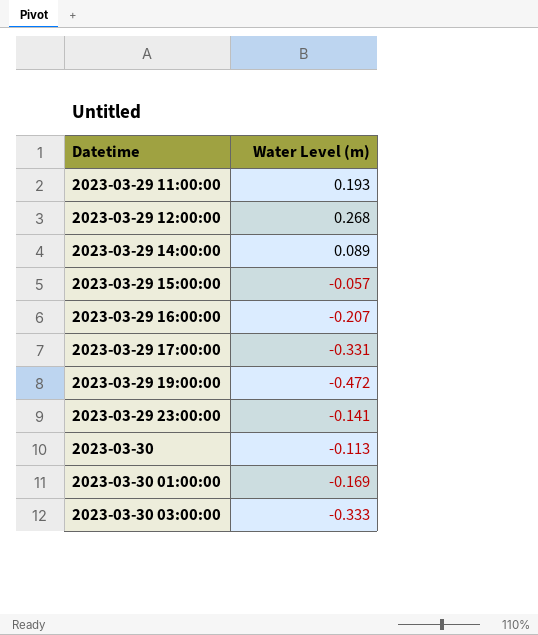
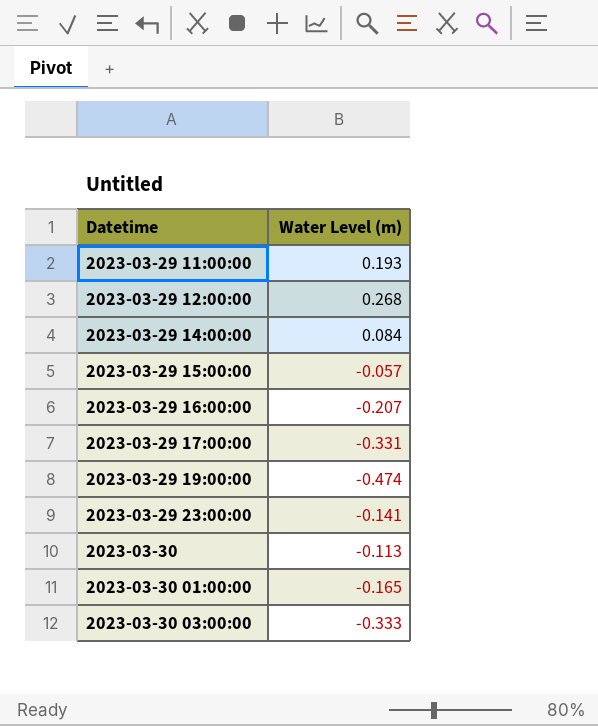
2023-03-29 14:00:00 | Water Level (m): 0.089 -> 0.084
2023-03-29 19:00:00 | Water Level (m): -0.472 -> -0.474
2023-03-30 01:00:00 | Water Level (m): -0.169 -> -0.165

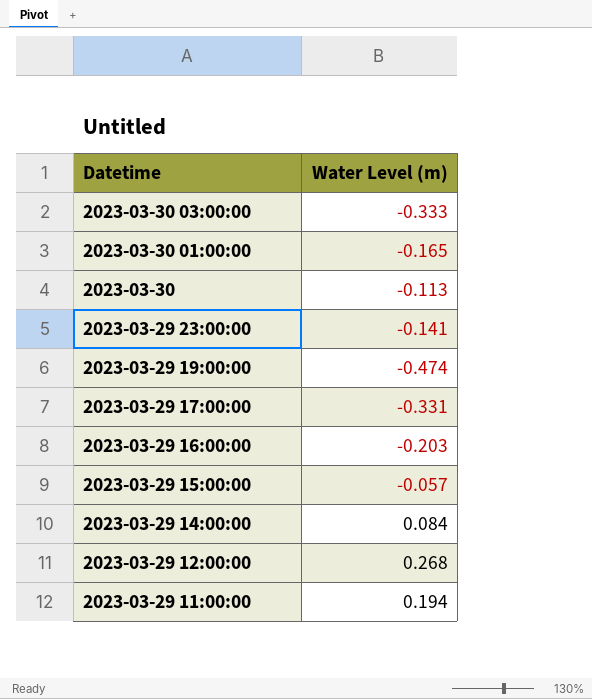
row order: Datetime ascending -> Datetime descending
2023-03-29 16:00:00 | Water Level (m): -0.207 -> -0.203
2023-03-29 11:00:00 | Water Level (m): 0.193 -> 0.194

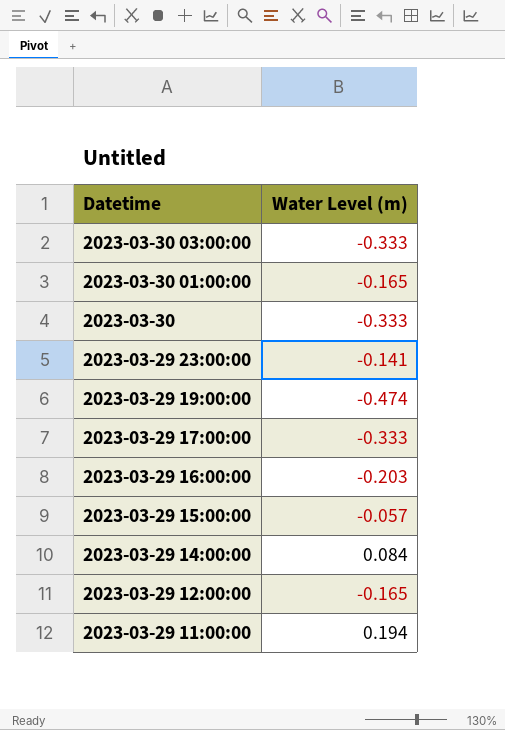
2023-03-30 | Water Level (m): -0.113 -> -0.333
2023-03-29 17:00:00 | Water Level (m): -0.331 -> -0.333
2023-03-29 12:00:00 | Water Level (m): 0.268 -> -0.165

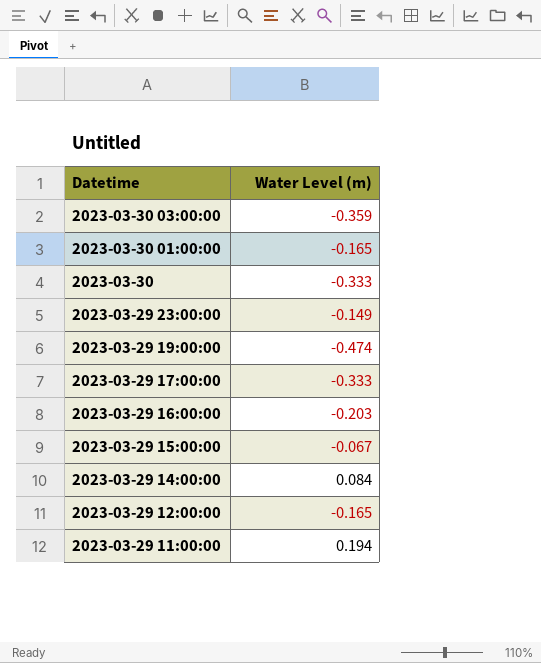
2023-03-30 03:00:00 | Water Level (m): -0.333 -> -0.359
2023-03-29 23:00:00 | Water Level (m): -0.141 -> -0.149
2023-03-29 15:00:00 | Water Level (m): -0.057 -> -0.067

